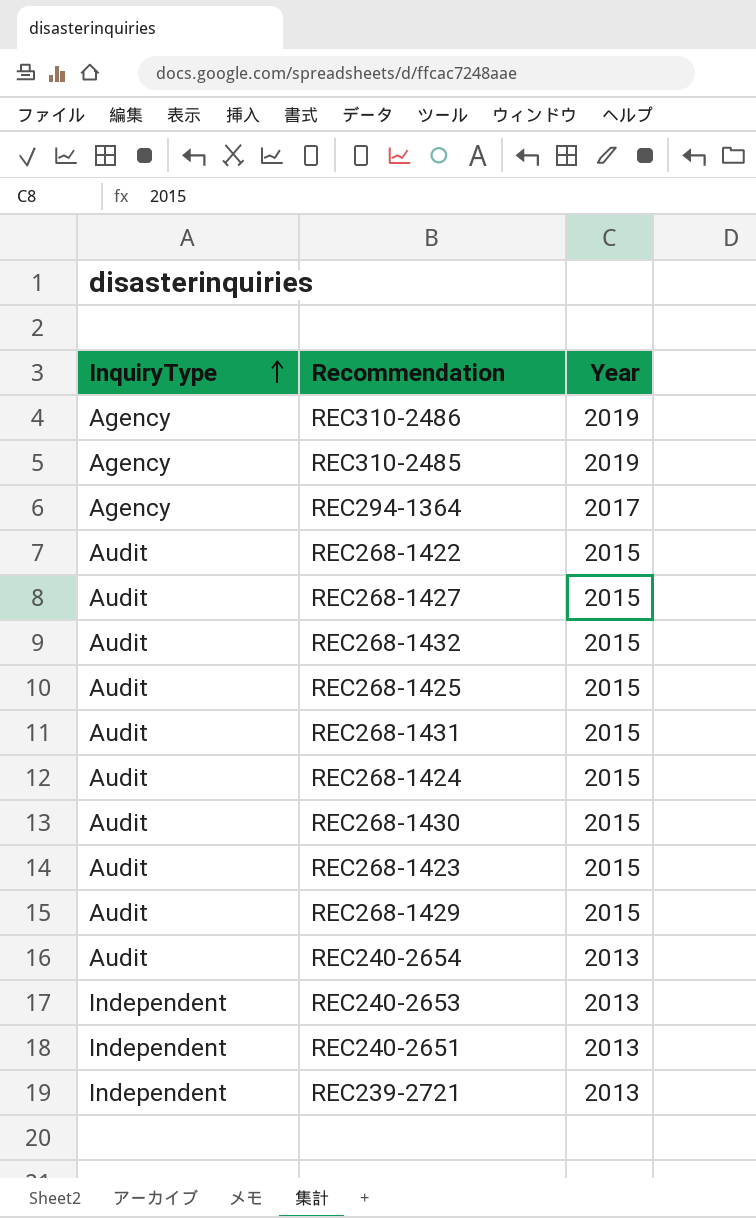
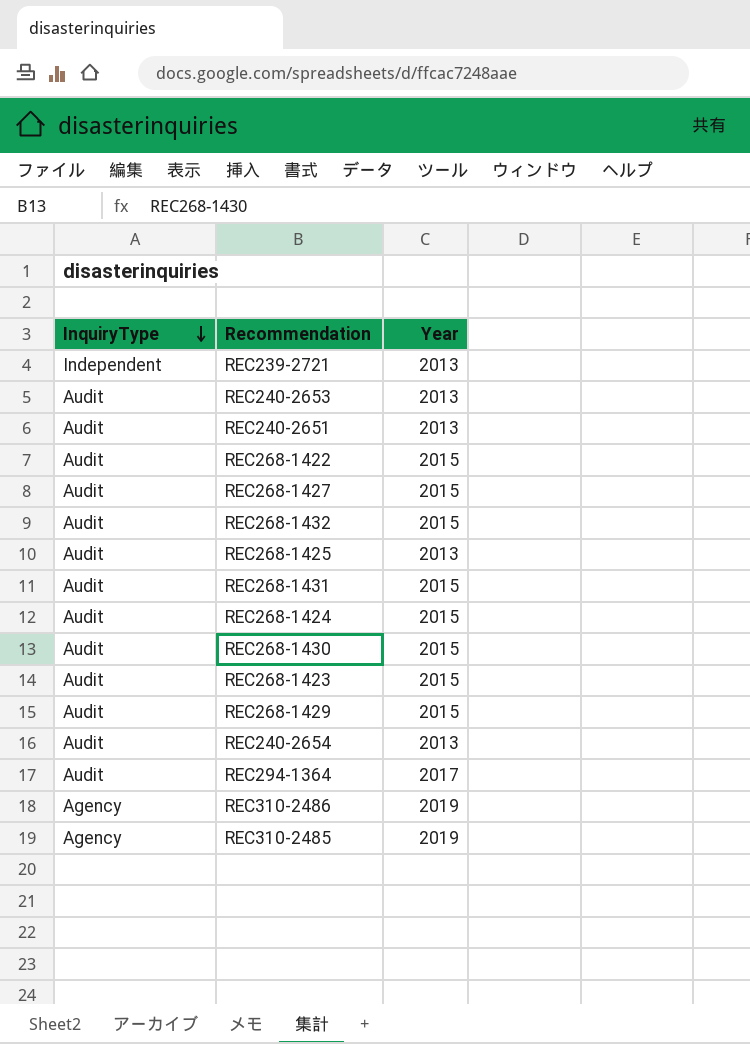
row order: InquiryType ascending -> InquiryType descending
REC240-2653 | InquiryType: Independent -> Audit
REC240-2651 | InquiryType: Independent -> Audit
REC268-1425 | Year: 2015 -> 2013
REC294-1364 | InquiryType: Agency -> Audit

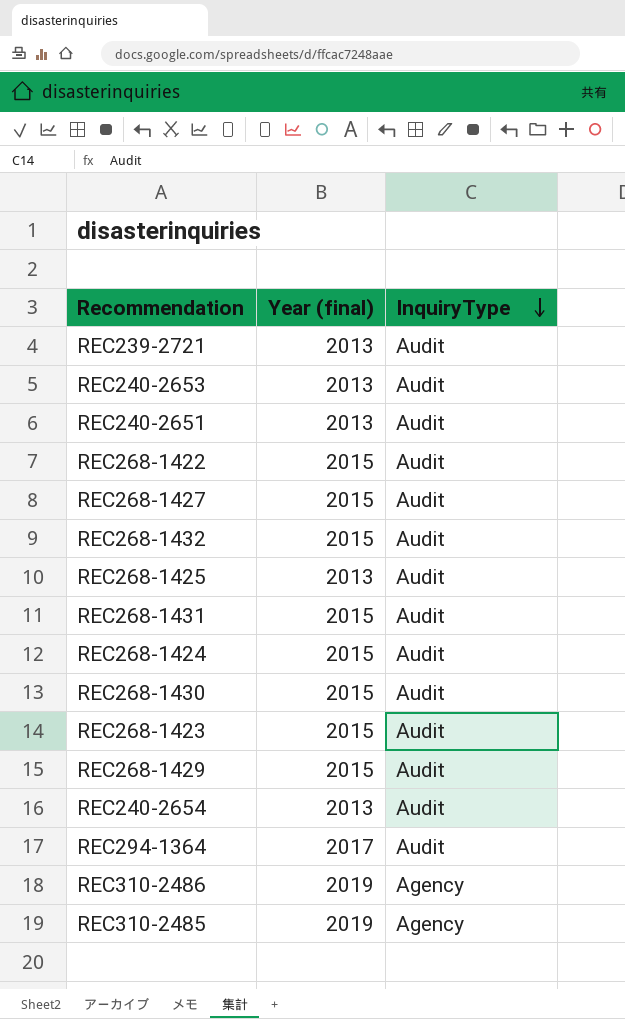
column name: Year -> Year (final)
column InquiryType | position: 1 -> 3
REC239-2721 | InquiryType: Independent -> Audit

